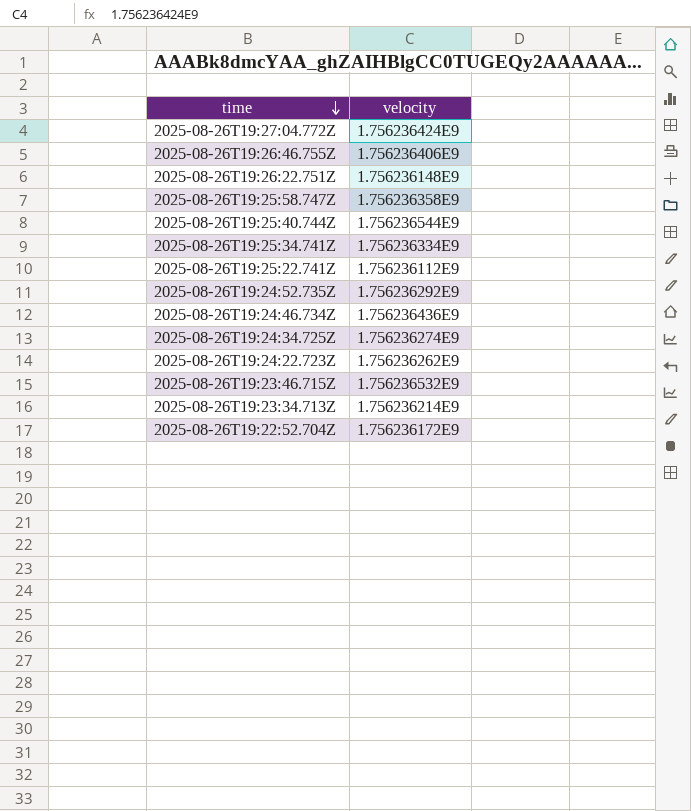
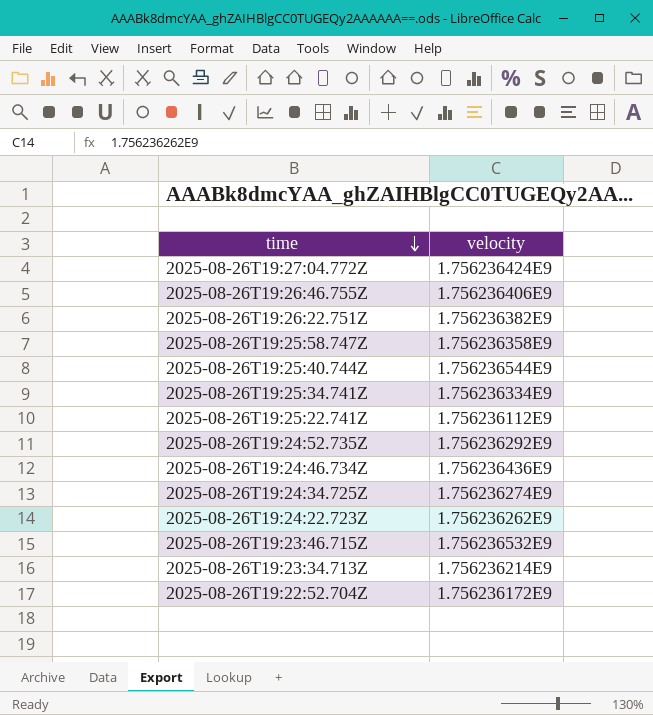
2025-08-26T19:26:22.751Z | velocity: 1.756236148E9 -> 1.756236382E9

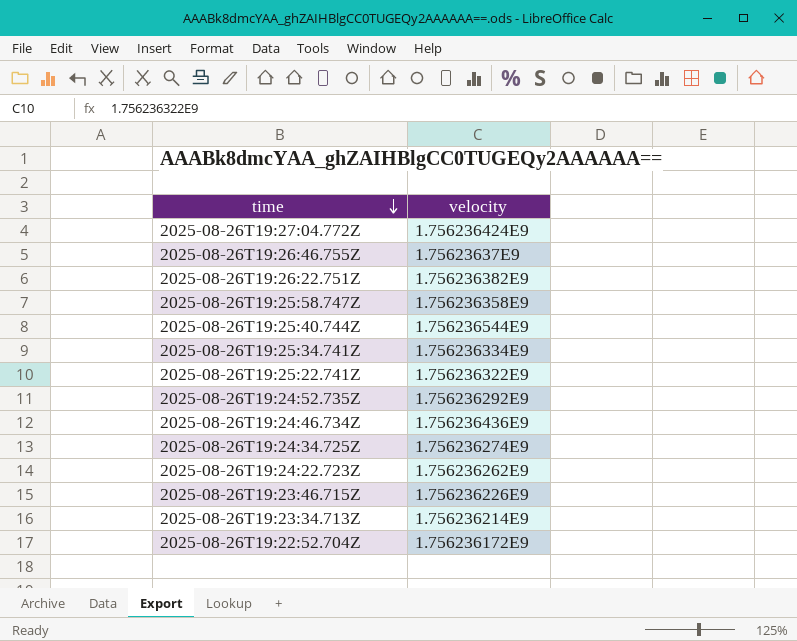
2025-08-26T19:26:46.755Z | velocity: 1.756236406E9 -> 1.75623637E9
2025-08-26T19:25:22.741Z | velocity: 1.756236112E9 -> 1.756236322E9
2025-08-26T19:23:46.715Z | velocity: 1.756236532E9 -> 1.756236226E9

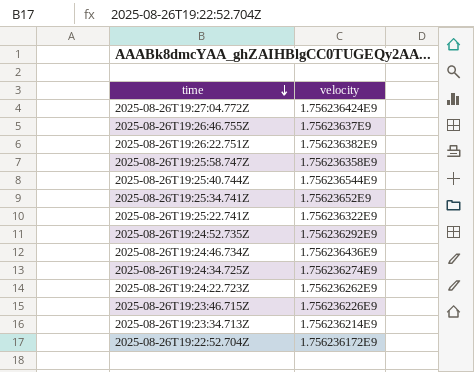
2025-08-26T19:25:34.741Z | velocity: 1.756236334E9 -> 1.75623652E9

